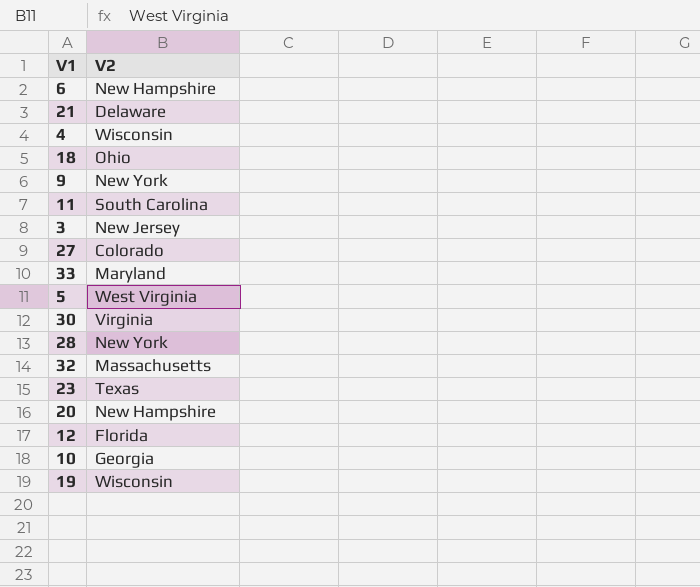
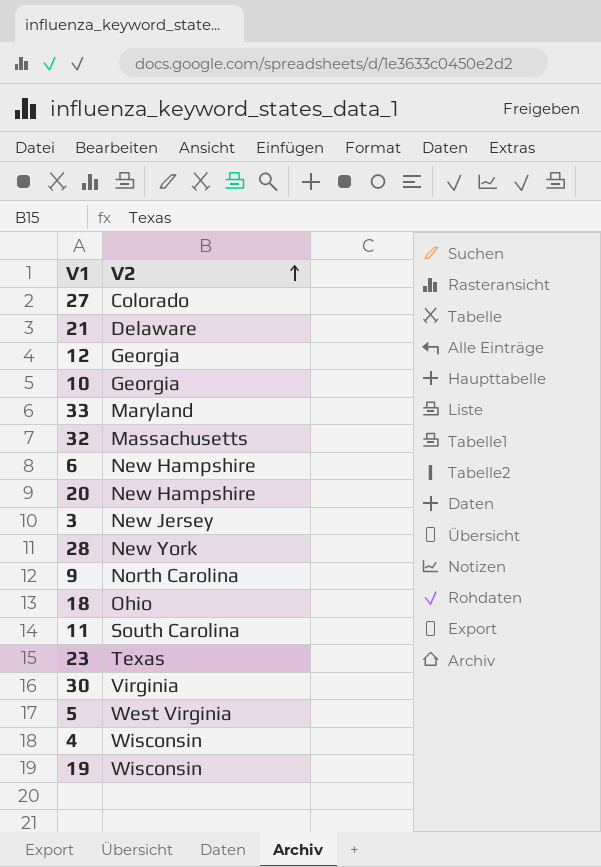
row order: none -> V2 ascending
12 | V2: Florida -> Georgia
9 | V2: New York -> North Carolina

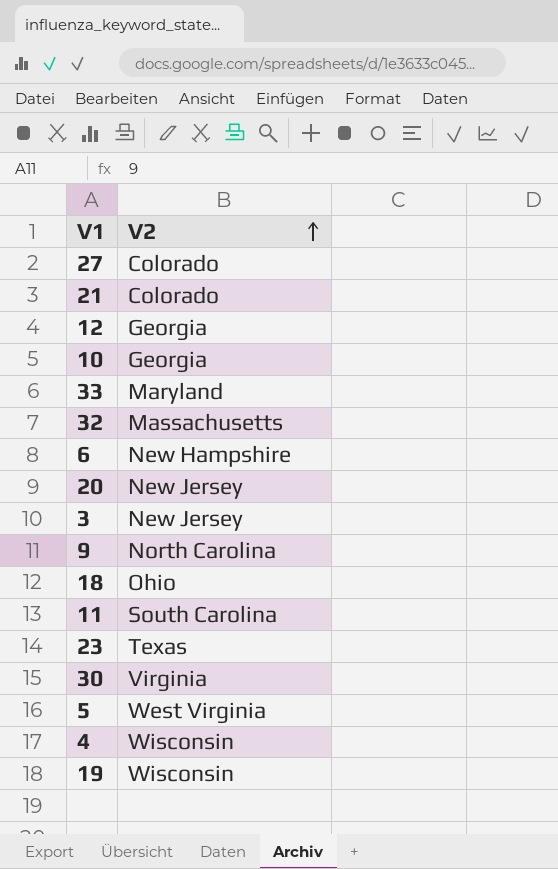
row 28: New York -> none
21 | V2: Delaware -> Colorado
20 | V2: New Hampshire -> New Jersey

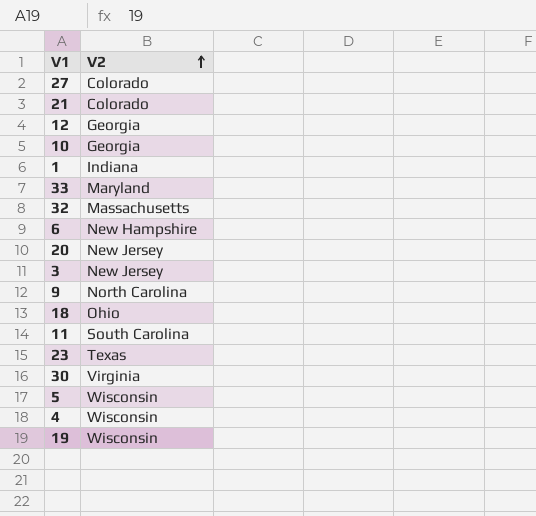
row 1: none -> Indiana
5 | V2: West Virginia -> Wisconsin

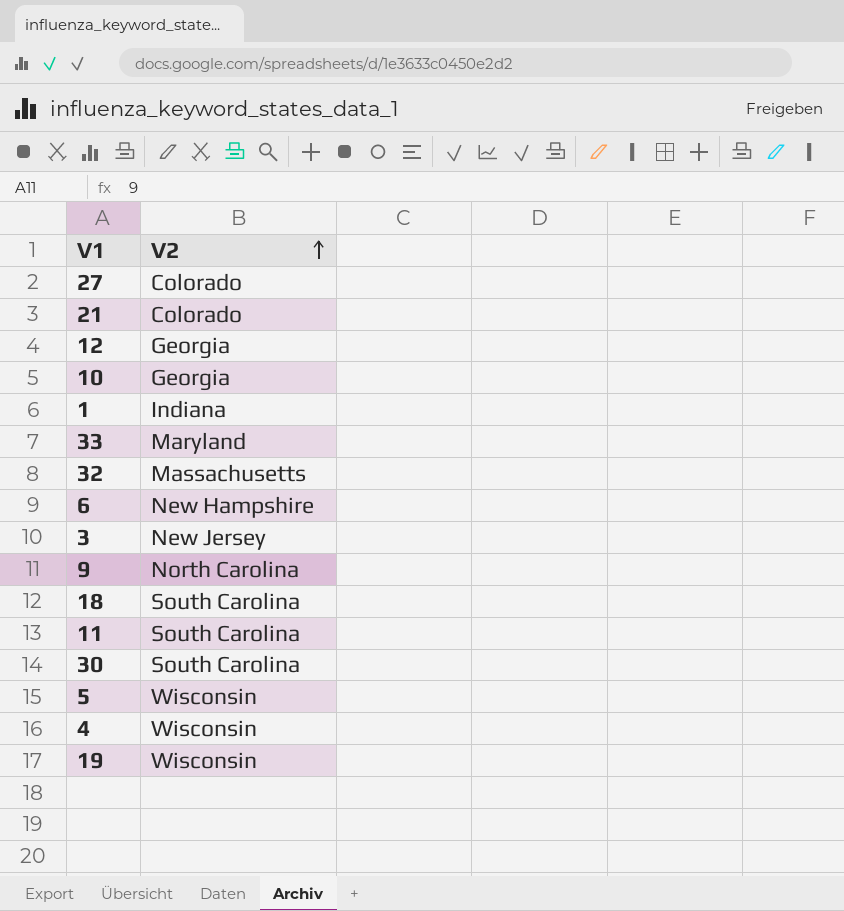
row 20: New Jersey -> none
row 23: Texas -> none
18 | V2: Ohio -> South Carolina
30 | V2: Virginia -> South Carolina

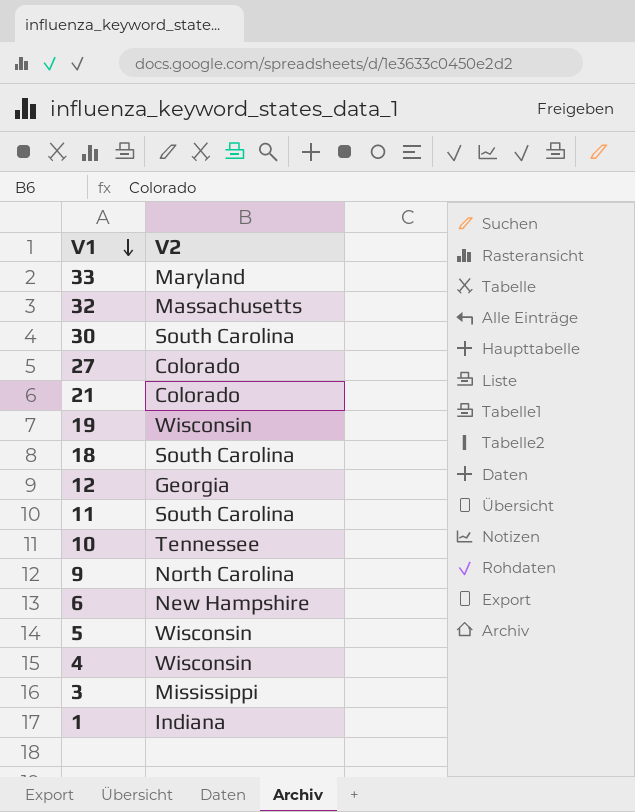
row order: V2 ascending -> V1 descending
10 | V2: Georgia -> Tennessee
3 | V2: New Jersey -> Mississippi

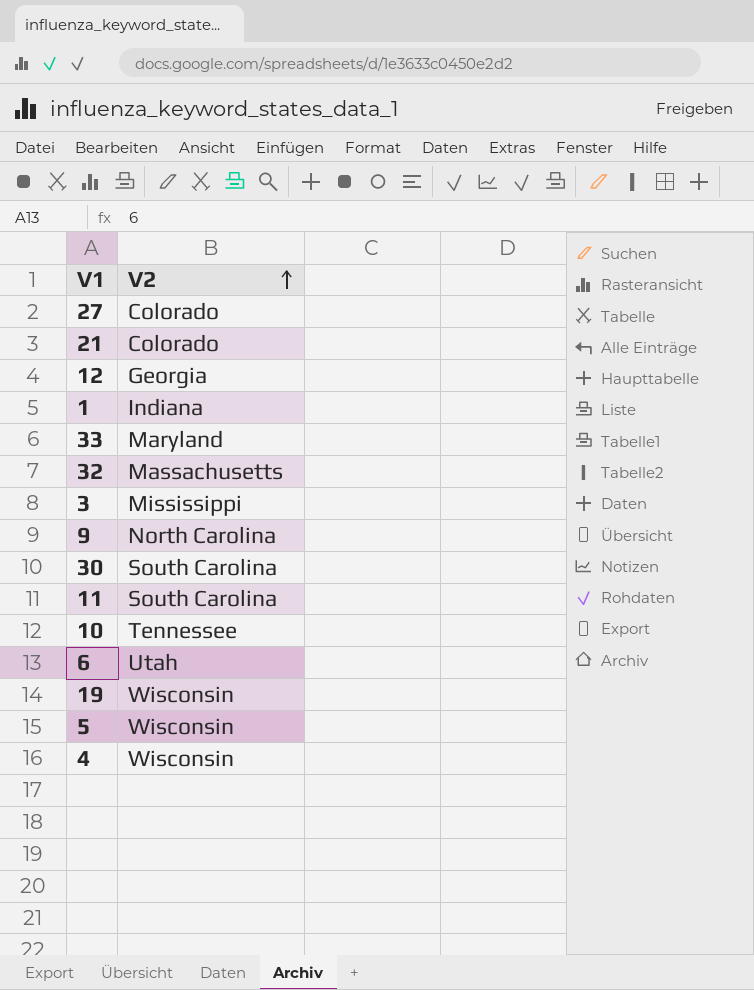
row order: V1 descending -> V2 ascending
row 18: South Carolina -> none
6 | V2: New Hampshire -> Utah

